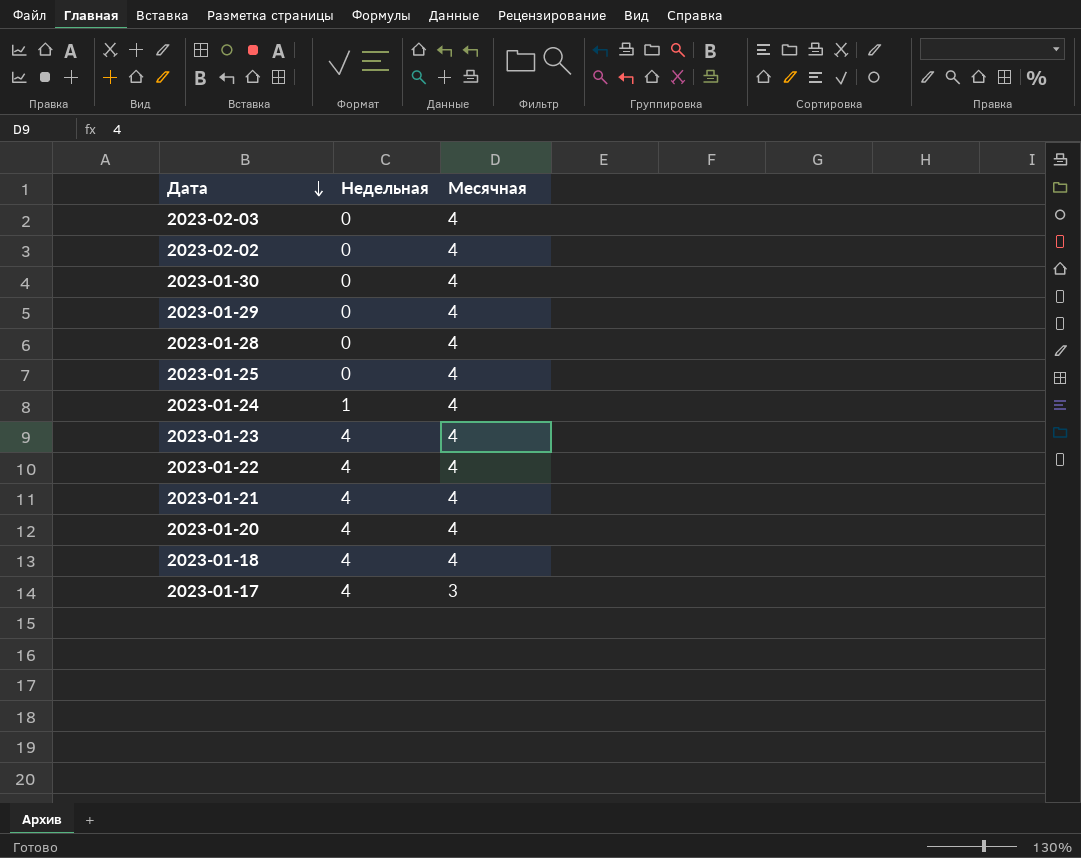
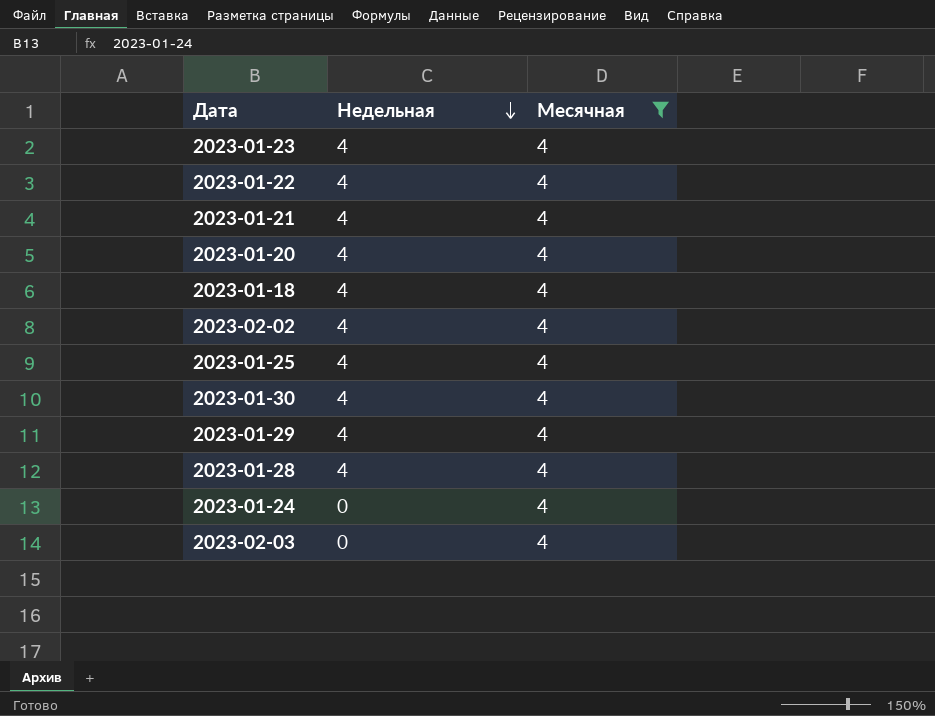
filter: none -> Месячная = 4
row order: Дата descending -> Недельная descending
2023-02-02 | Недельная: 0 -> 4
2023-01-25 | Недельная: 0 -> 4
2023-01-30 | Недельная: 0 -> 4
2023-01-29 | Недельная: 0 -> 4
2023-01-28 | Недельная: 0 -> 4
2023-01-24 | Недельная: 1 -> 0

